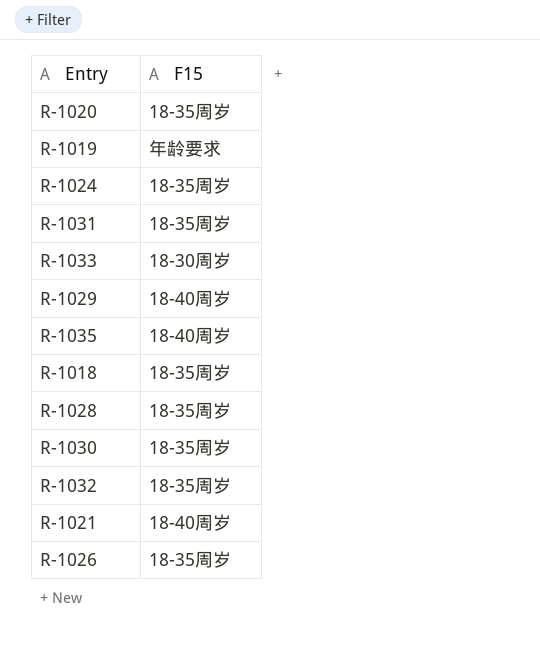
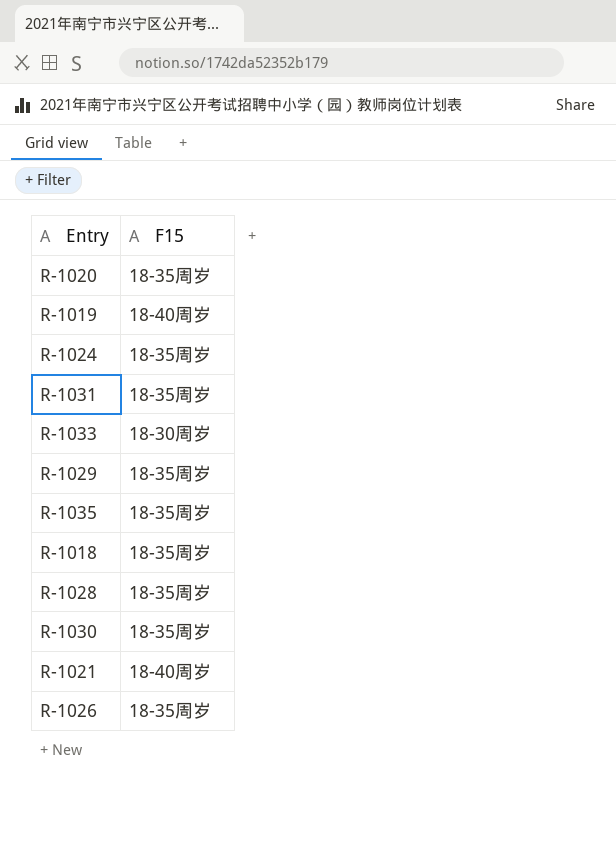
row R-1032: 18-35周岁 -> none
R-1019 | F15: 年龄要求 -> 18-40周岁
R-1029 | F15: 18-40周岁 -> 18-35周岁
R-1035 | F15: 18-40周岁 -> 18-35周岁

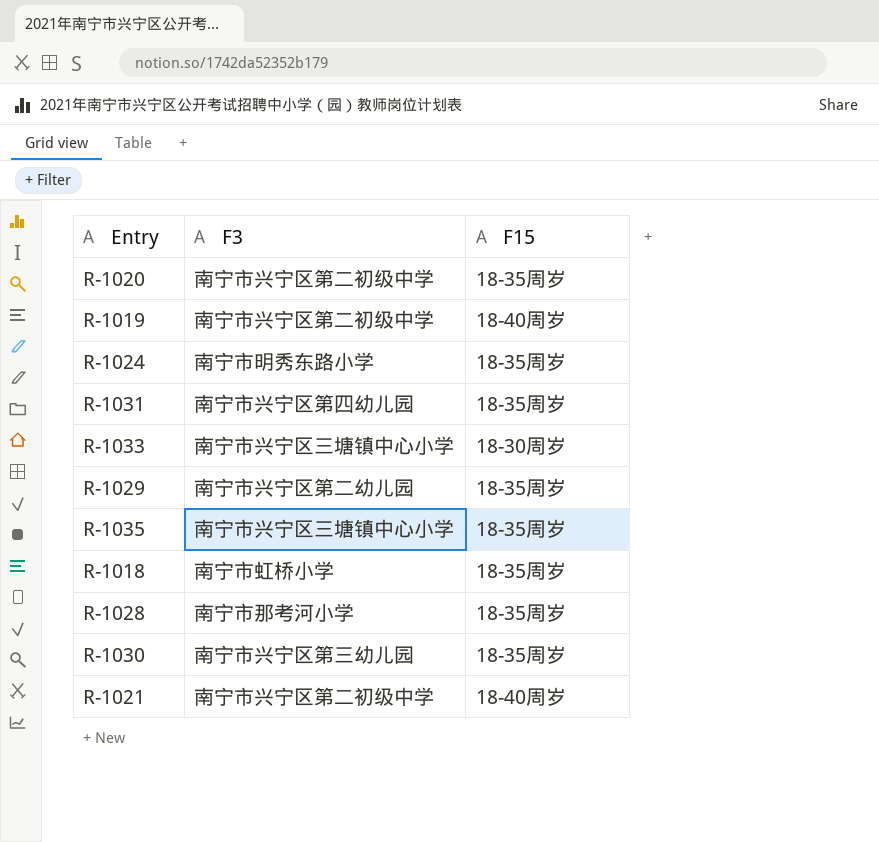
column F3 | position: none -> 2
row R-1026: 18-35周岁 -> none

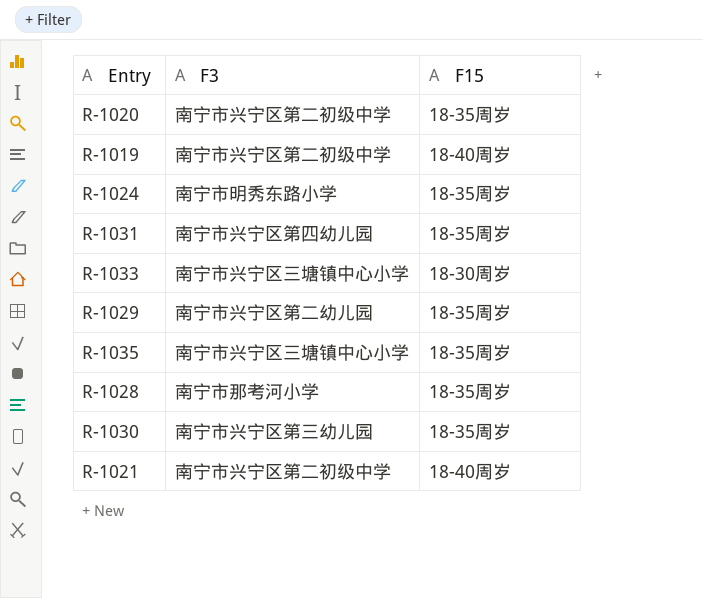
row R-1018: 南宁市虹桥小学 | 18-35周岁 -> none

